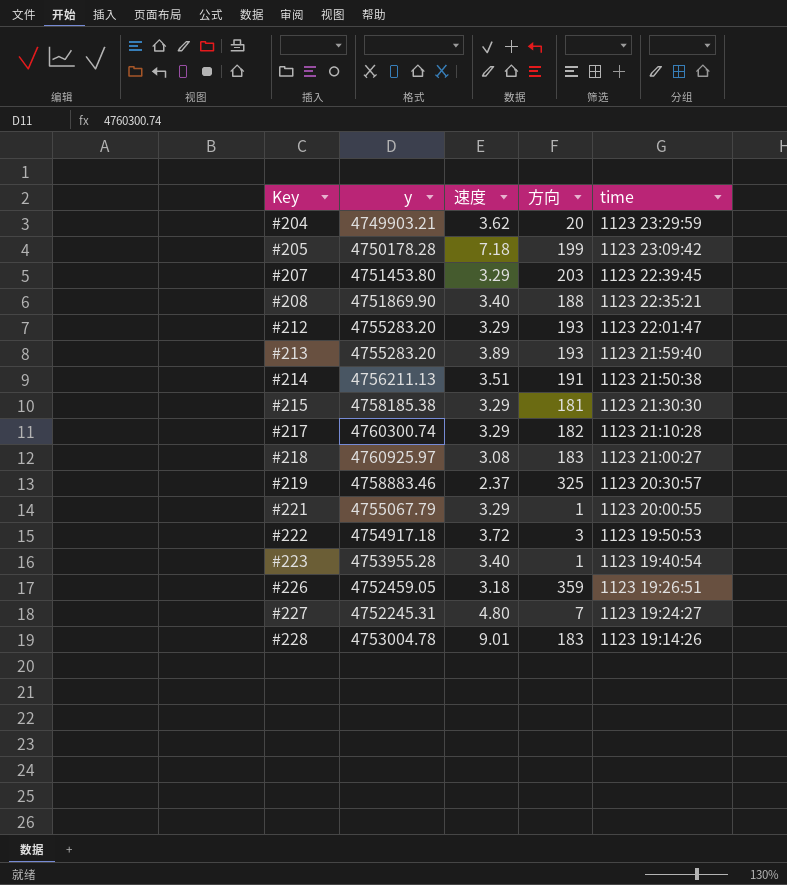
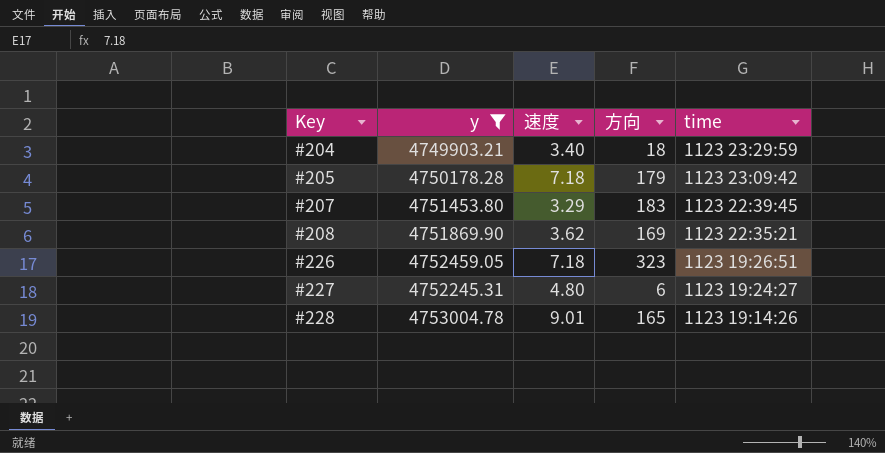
filter: none -> y <= 4753004.78
#204 | 速度: 3.62 -> 3.40
#204 | 方向: 20 -> 18
#205 | 方向: 199 -> 179
#207 | 方向: 203 -> 183
#208 | 速度: 3.40 -> 3.62
#208 | 方向: 188 -> 169
#226 | 速度: 3.18 -> 7.18
#226 | 方向: 359 -> 323
#227 | 方向: 7 -> 6
#228 | 方向: 183 -> 165

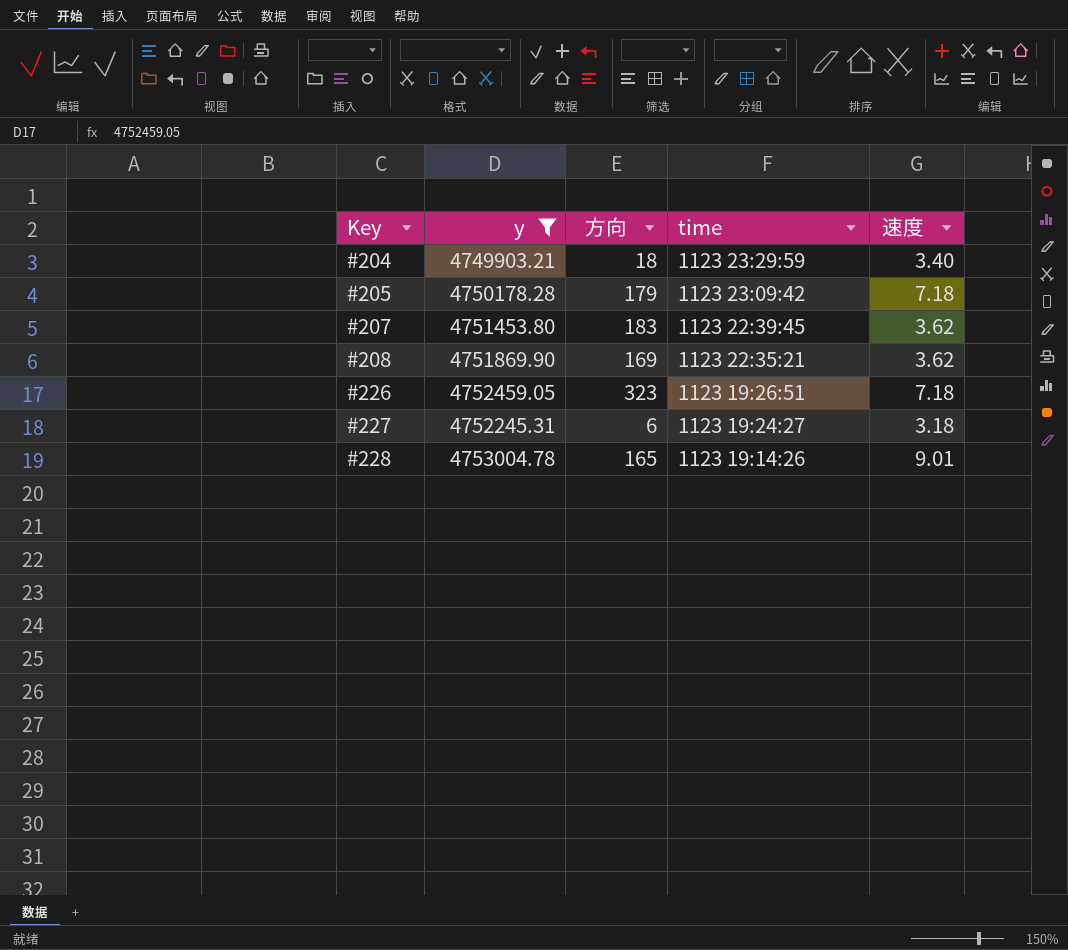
column 速度 | position: 3 -> 5
#207 | 速度: 3.29 -> 3.62
#227 | 速度: 4.80 -> 3.18

